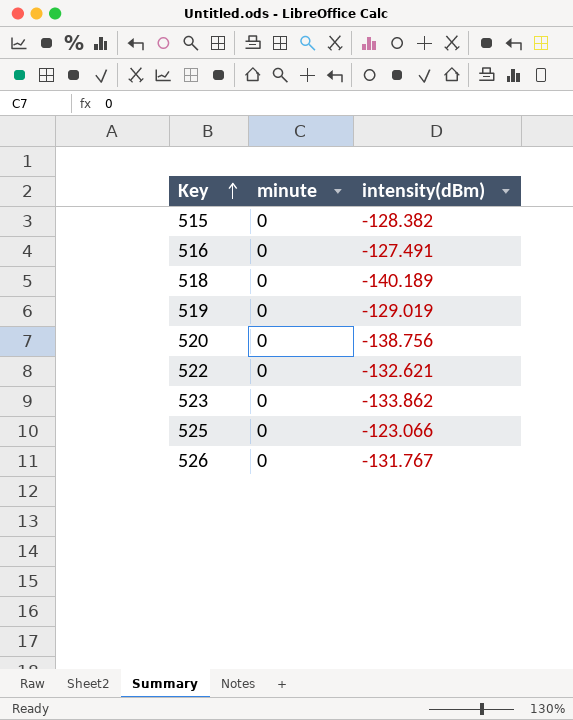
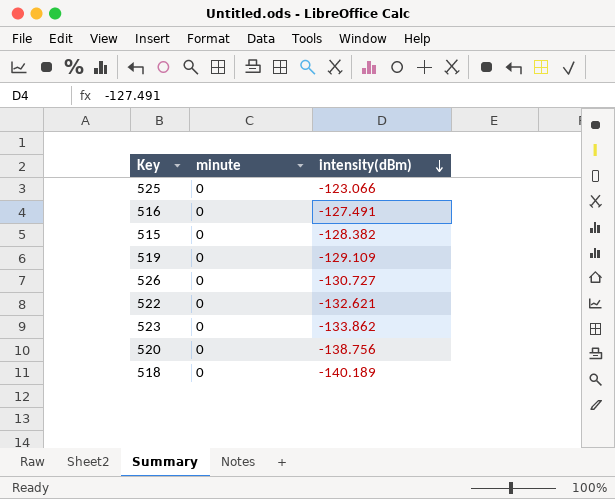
row order: Key ascending -> intensity(dBm) descending
519 | intensity(dBm): -129.019 -> -129.109
526 | intensity(dBm): -131.767 -> -130.727

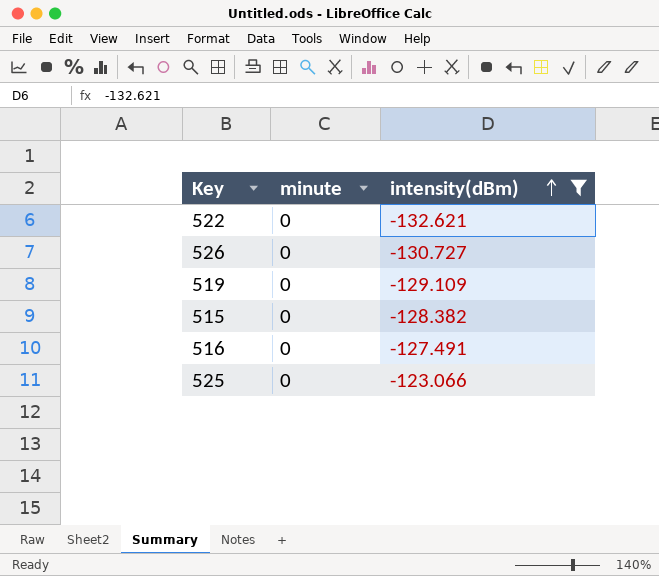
filter: none -> intensity(dBm) >= -132.621
row order: intensity(dBm) descending -> intensity(dBm) ascending

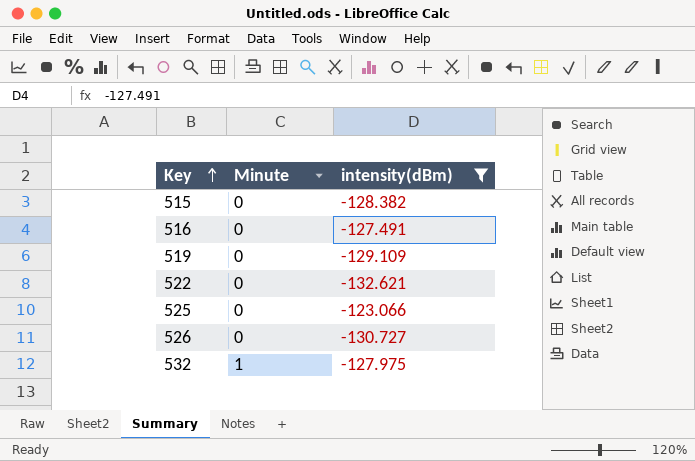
row order: intensity(dBm) ascending -> Key ascending
column name: minute -> Minute
row 532: none -> 1 | -127.975

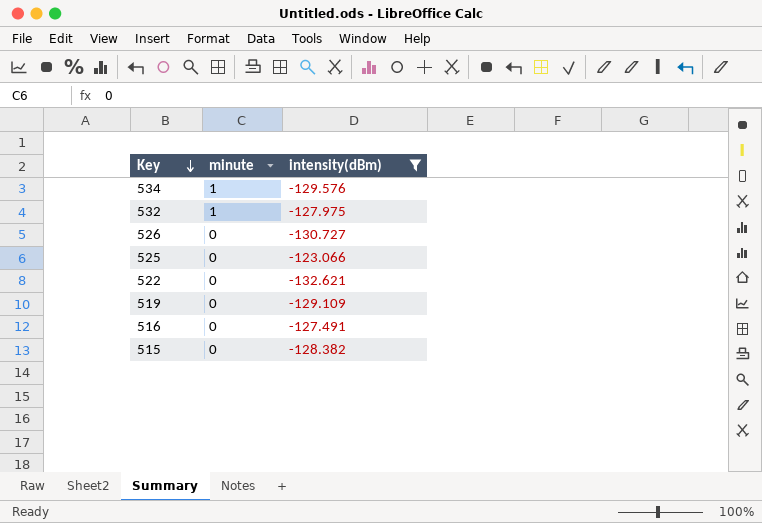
row order: Key ascending -> Key descending
column name: Minute -> minute
row 534: none -> 1 | -129.576

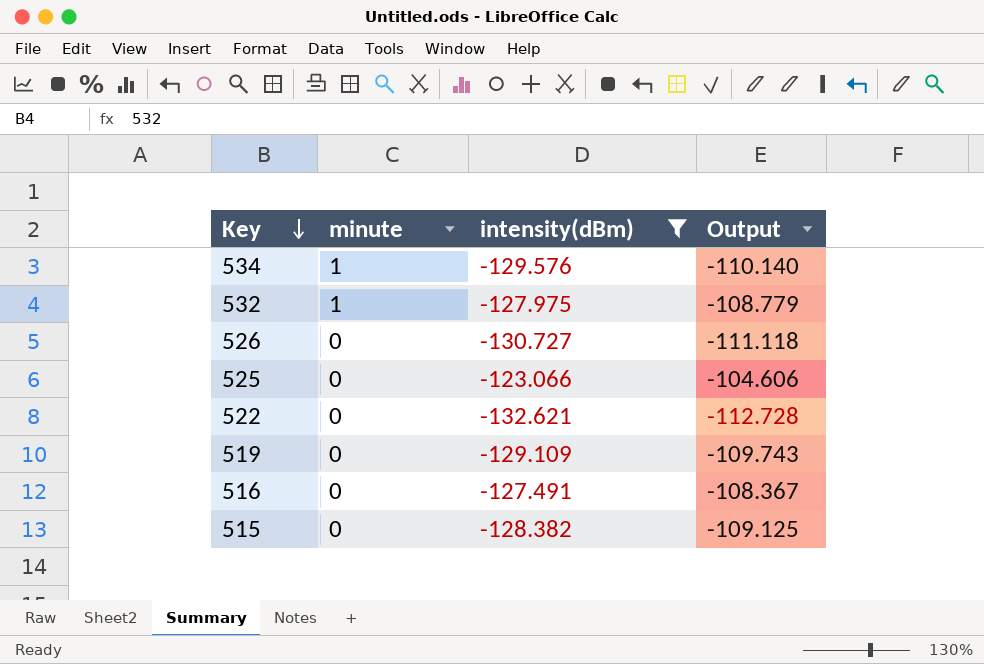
column Output | formula: none -> [intensity(dBm)] * 0.85

